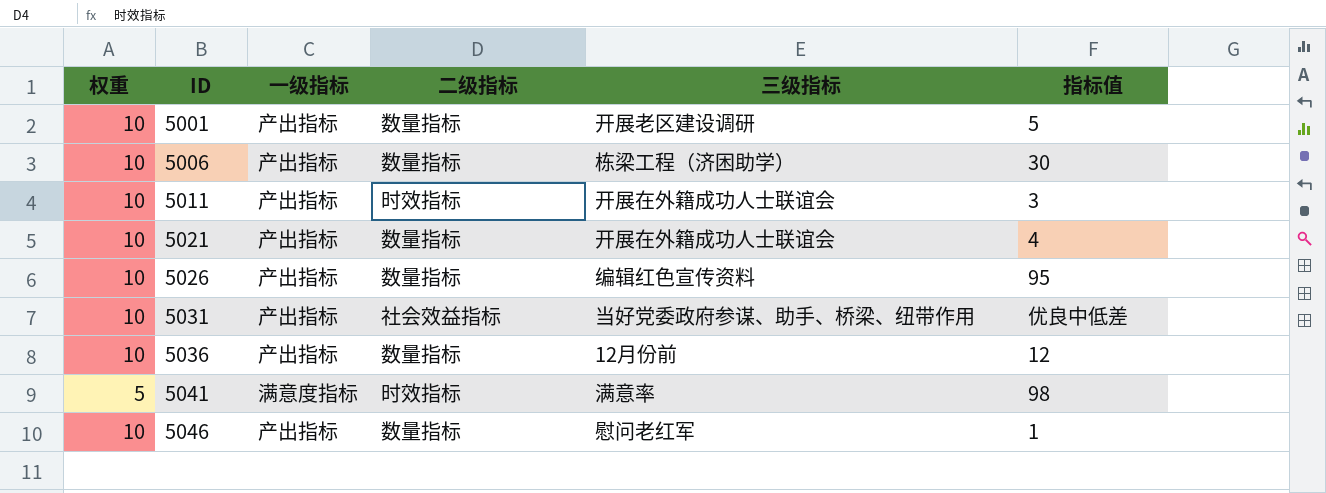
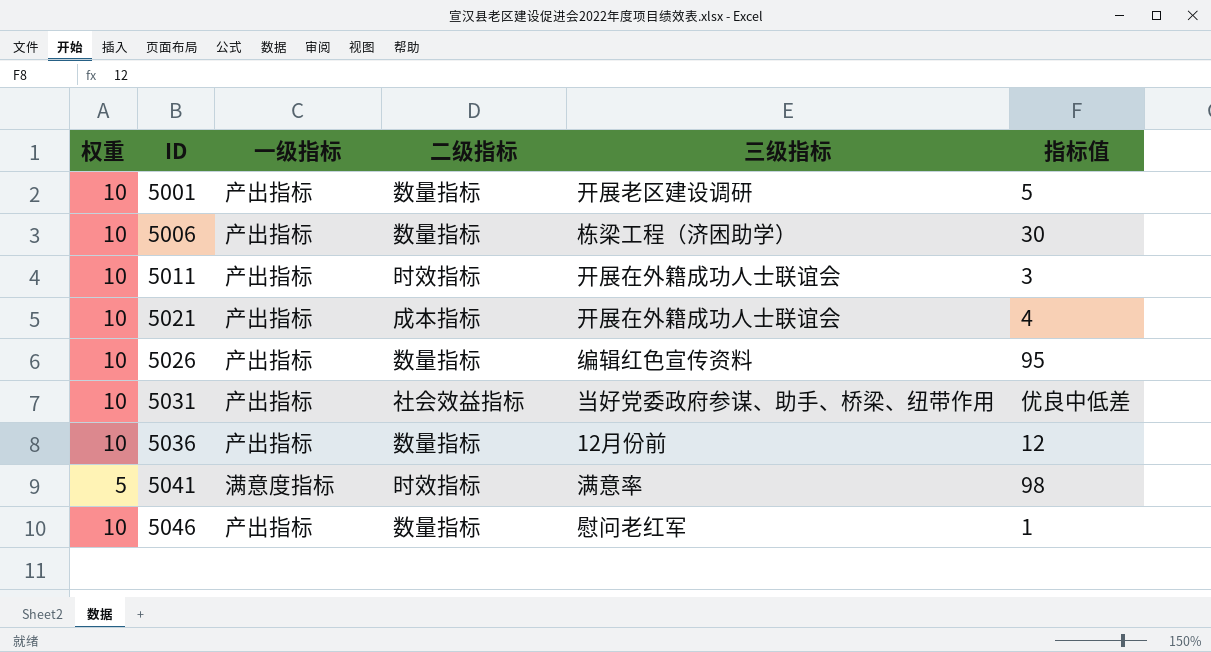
5021 | 二级指标: 数量指标 -> 成本指标

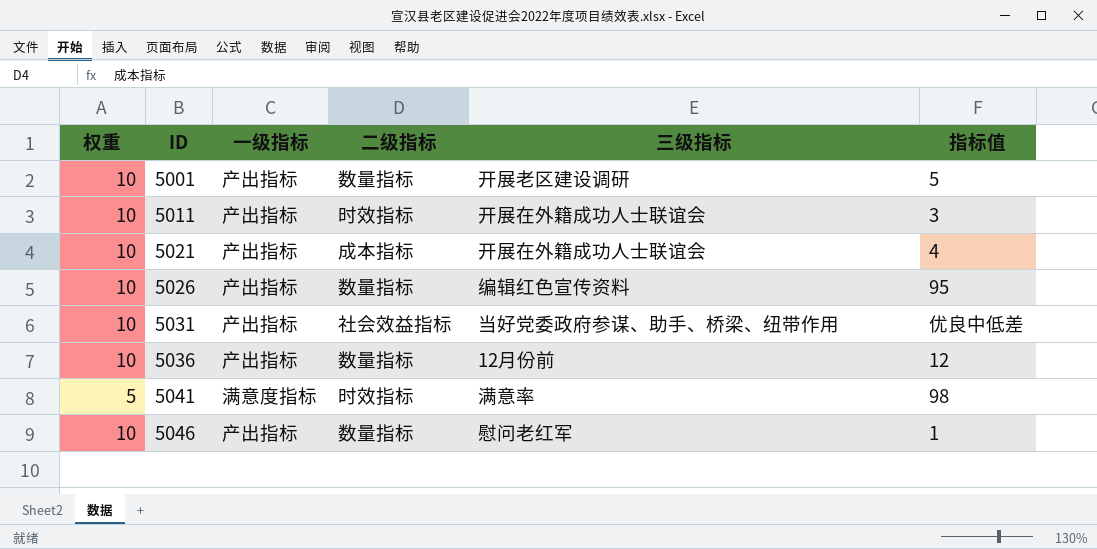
row 5006: 10 | 产出指标 | 数量指标 | 栋梁工程（济困助学） | 30 -> none

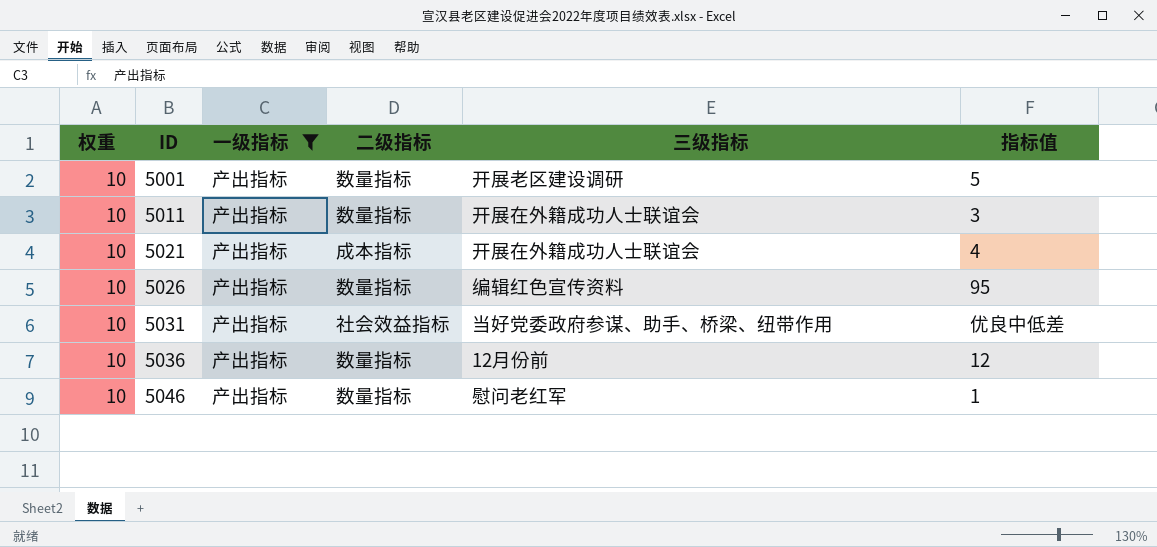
filter: none -> 一级指标 = 产出指标
5011 | 二级指标: 时效指标 -> 数量指标

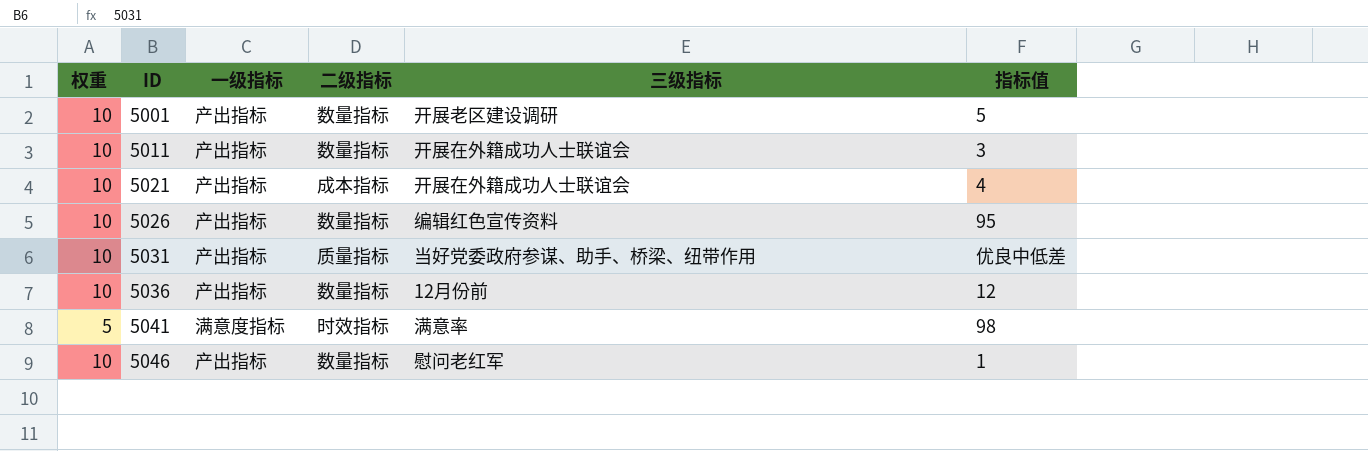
filter: 一级指标 = 产出指标 -> none
5031 | 二级指标: 社会效益指标 -> 质量指标

